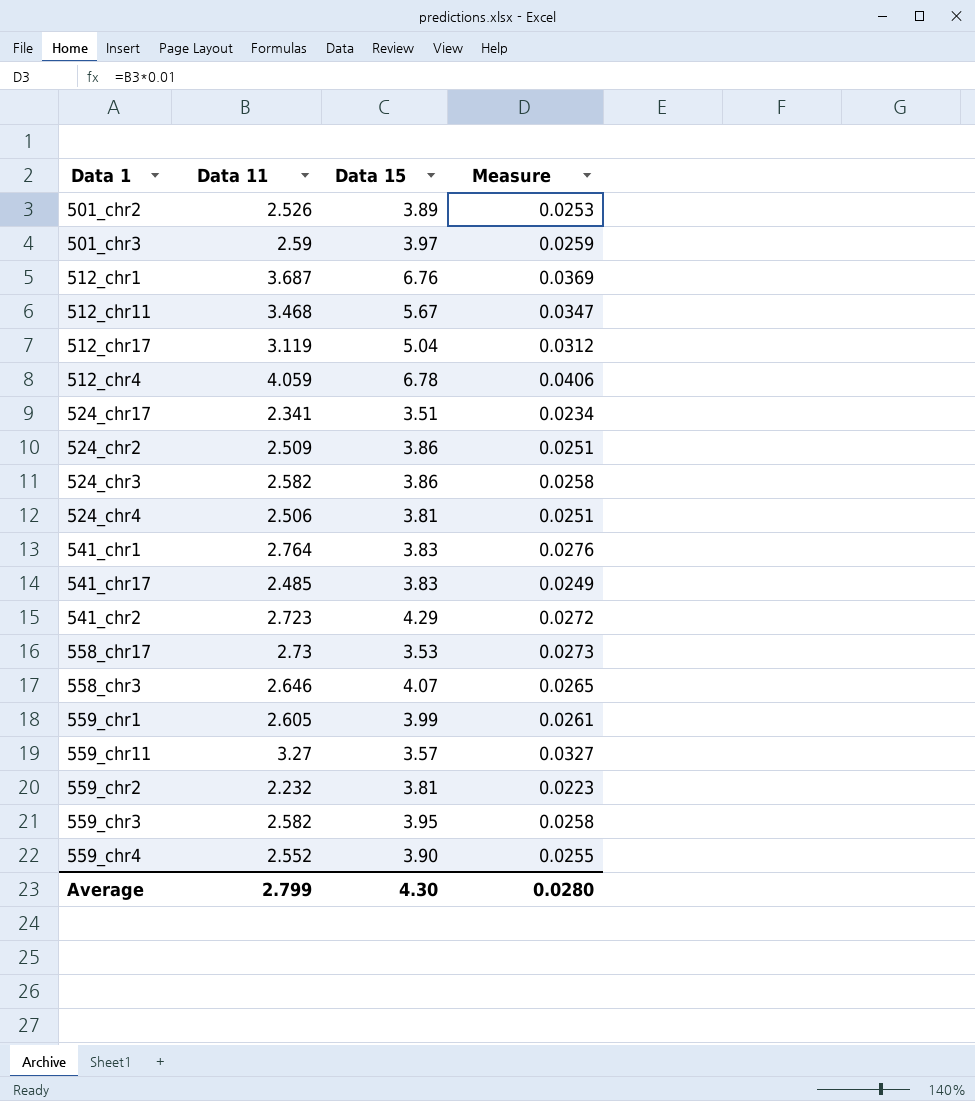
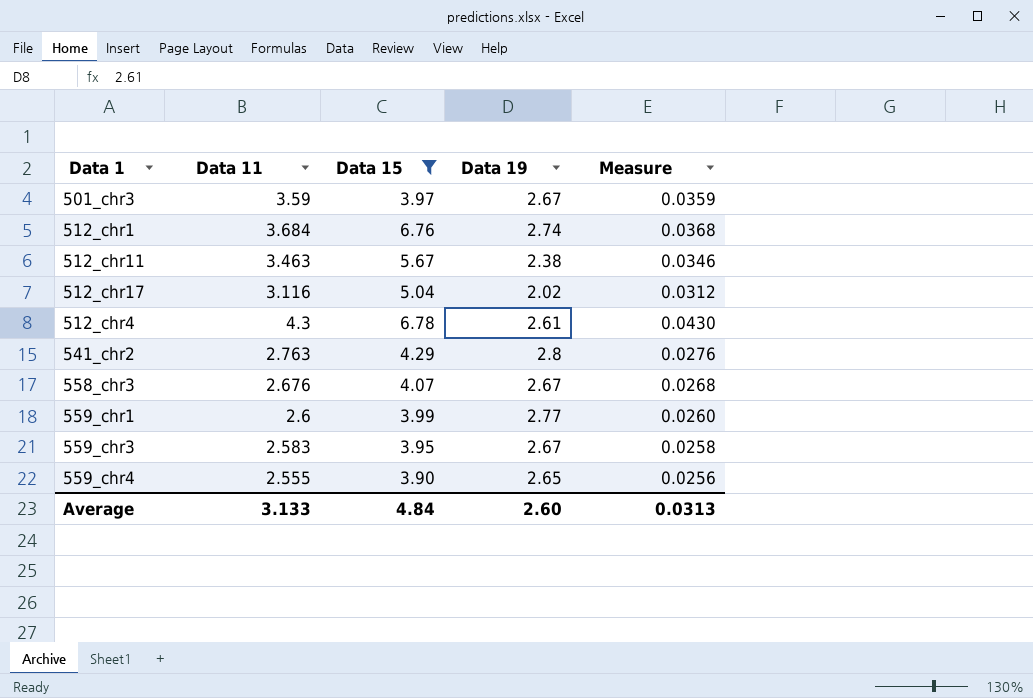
filter: none -> Data 15 >= 3.90
column Data 19 | position: none -> 4
501_chr3 | Data 11: 2.59 -> 3.59
501_chr3 | Measure: 0.0259 -> 0.0359
512_chr1 | Data 11: 3.687 -> 3.684
512_chr1 | Measure: 0.0369 -> 0.0368
512_chr11 | Data 11: 3.468 -> 3.463
512_chr11 | Measure: 0.0347 -> 0.0346
512_chr17 | Data 11: 3.119 -> 3.116
512_chr4 | Data 11: 4.059 -> 4.3
512_chr4 | Measure: 0.0406 -> 0.0430
541_chr2 | Data 11: 2.723 -> 2.763
541_chr2 | Measure: 0.0272 -> 0.0276
558_chr3 | Data 11: 2.646 -> 2.676
558_chr3 | Measure: 0.0265 -> 0.0268
559_chr1 | Data 11: 2.605 -> 2.6
559_chr1 | Measure: 0.0261 -> 0.0260
559_chr3 | Data 11: 2.582 -> 2.583
559_chr4 | Data 11: 2.552 -> 2.555
559_chr4 | Measure: 0.0255 -> 0.0256
Average | Data 11: 2.799 -> 3.133
Average | Data 15: 4.30 -> 4.84
Average | Measure: 0.0280 -> 0.0313

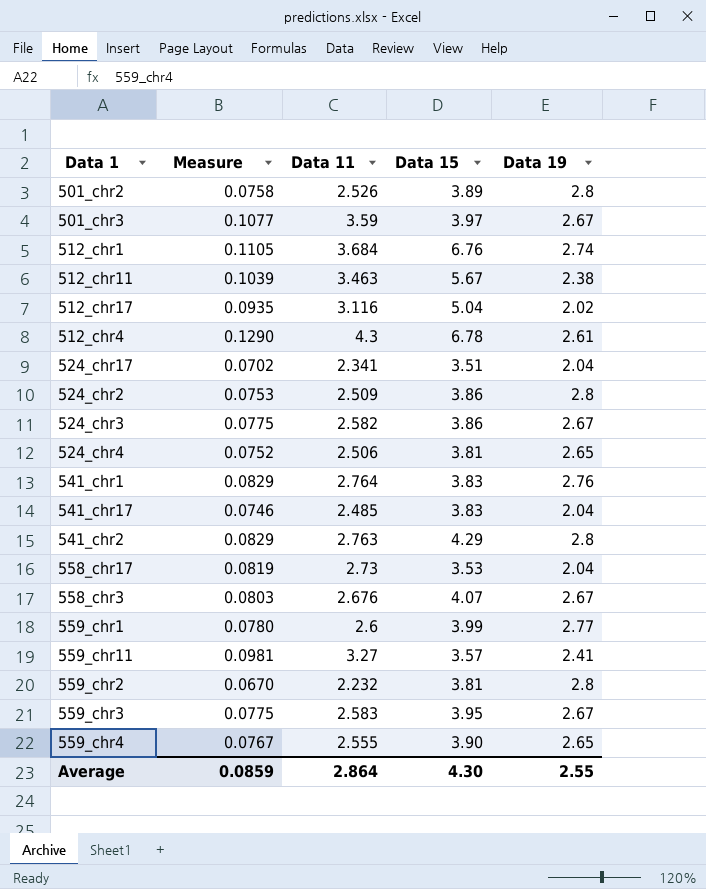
filter: Data 15 >= 3.90 -> none
column Measure | formula: [Data 11] * 0.01 -> [Data 11] * 0.03
column Measure | position: 5 -> 2
Average | Measure: 0.0313 -> 0.0859
Average | Data 11: 3.133 -> 2.864
Average | Data 15: 4.84 -> 4.30
Average | Data 19: 2.60 -> 2.55

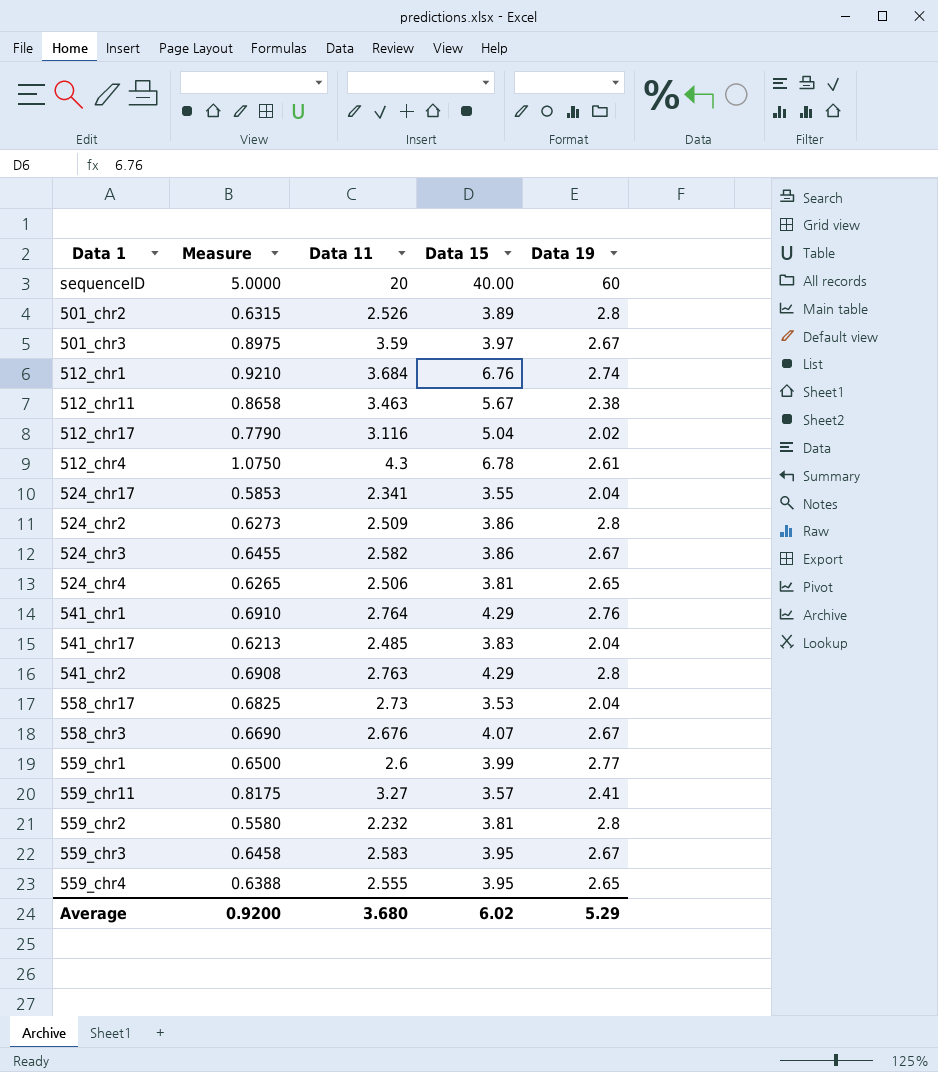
column Measure | formula: [Data 11] * 0.03 -> [Data 11] * 0.25
row sequenceID: none -> 5.0000 | 20 | 40.00 | 60
524_chr17 | Data 15: 3.51 -> 3.55
541_chr1 | Data 15: 3.83 -> 4.29
559_chr4 | Data 15: 3.90 -> 3.95
Average | Measure: 0.0859 -> 0.9200
Average | Data 11: 2.864 -> 3.680
Average | Data 15: 4.30 -> 6.02
Average | Data 19: 2.55 -> 5.29

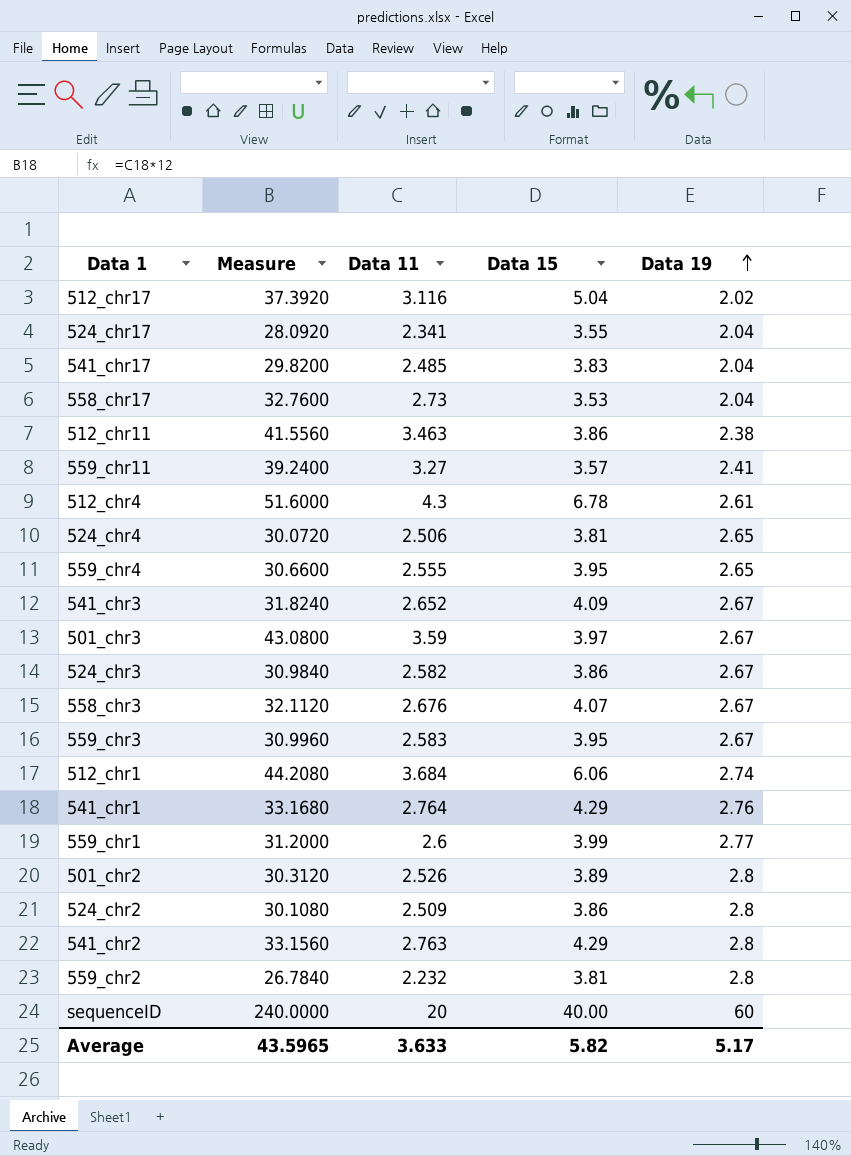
row order: none -> Data 19 ascending
column Measure | formula: [Data 11] * 0.25 -> [Data 11] * 12
512_chr11 | Data 15: 5.67 -> 3.86
row 541_chr3: none -> 31.8240 | 2.652 | 4.09 | 2.67
512_chr1 | Data 15: 6.76 -> 6.06
Average | Measure: 0.9200 -> 43.5965
Average | Data 11: 3.680 -> 3.633
Average | Data 15: 6.02 -> 5.82
Average | Data 19: 5.29 -> 5.17

